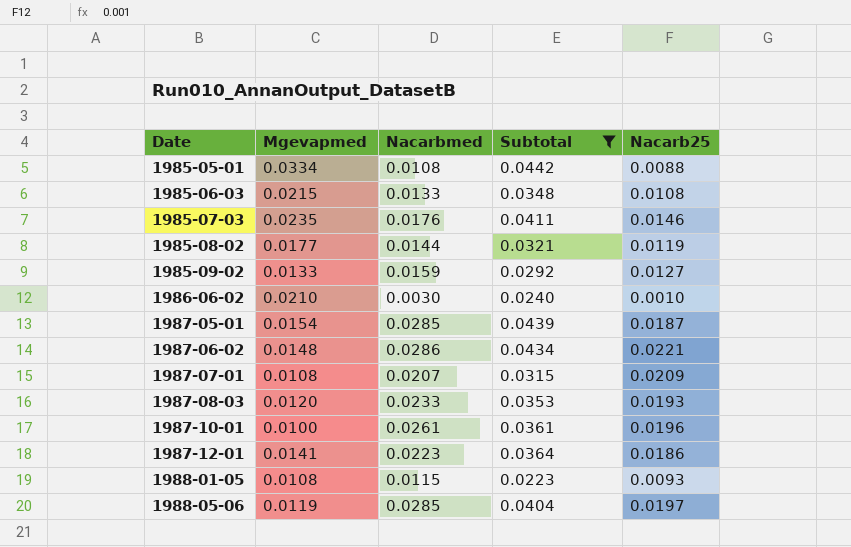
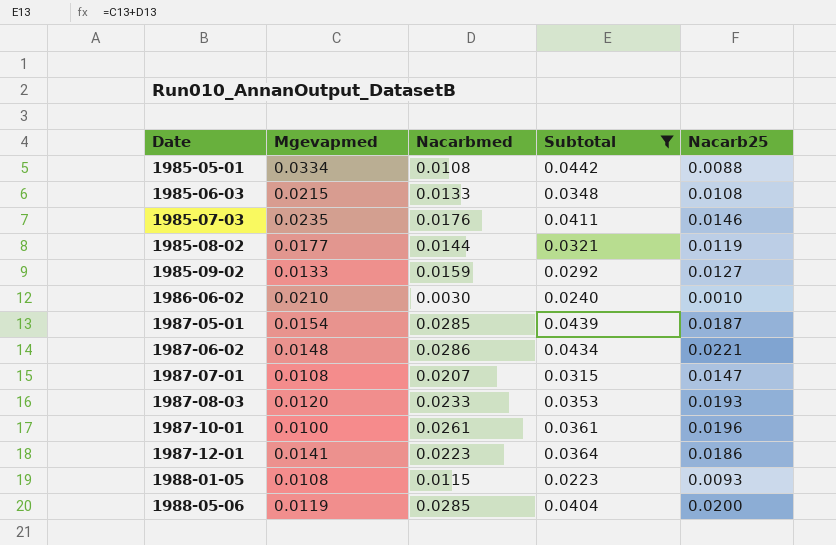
1987-07-01 | Nacarb25: 0.0209 -> 0.0147
1988-05-06 | Nacarb25: 0.0197 -> 0.0200

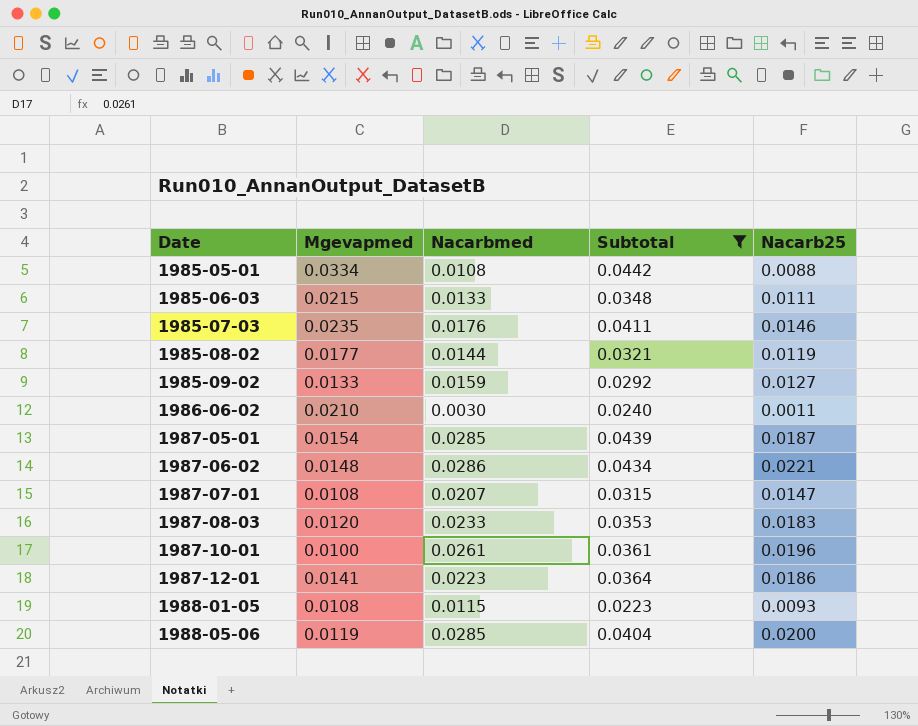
1985-06-03 | Nacarb25: 0.0108 -> 0.0111
1986-06-02 | Nacarb25: 0.0010 -> 0.0011
1987-08-03 | Nacarb25: 0.0193 -> 0.0183

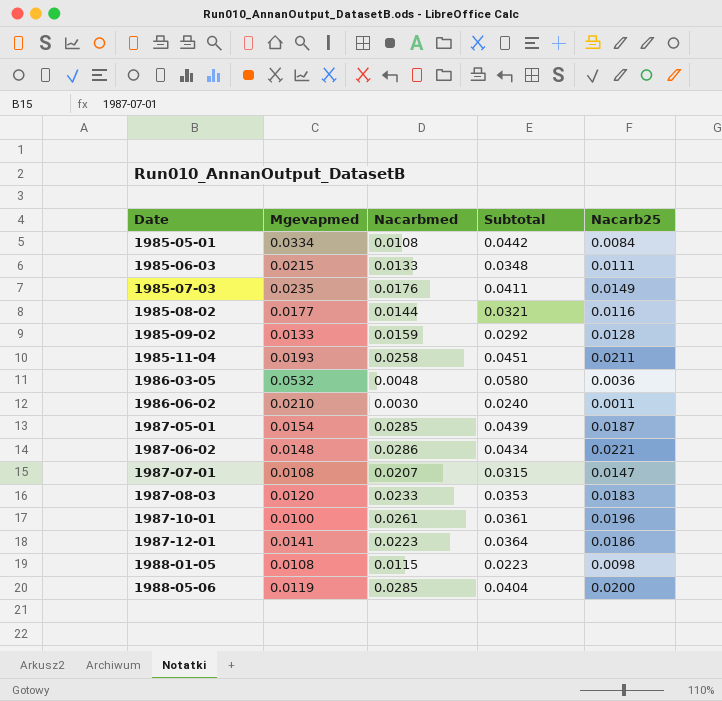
filter: Subtotal <= 0.0442 -> none
1985-05-01 | Nacarb25: 0.0088 -> 0.0084
1985-07-03 | Nacarb25: 0.0146 -> 0.0149
1985-08-02 | Nacarb25: 0.0119 -> 0.0116
1985-09-02 | Nacarb25: 0.0127 -> 0.0128
1988-01-05 | Nacarb25: 0.0093 -> 0.0098

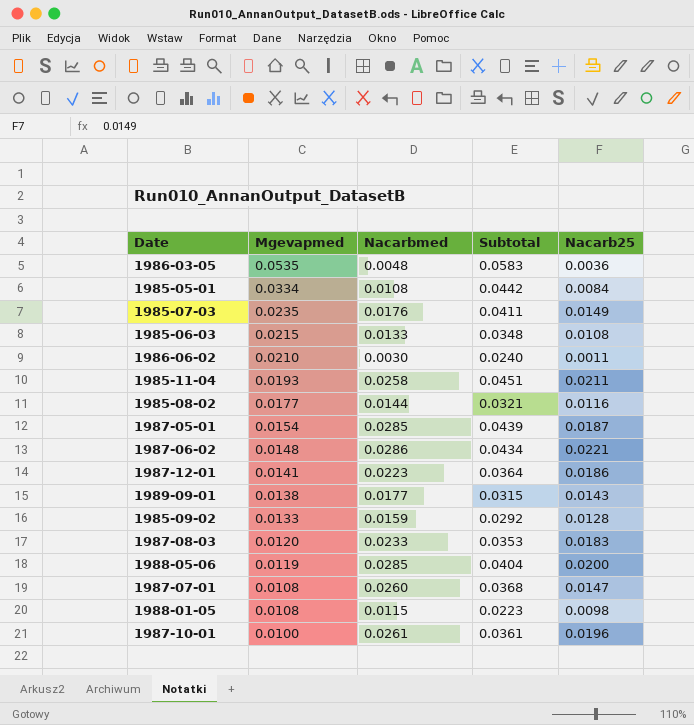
row order: Date ascending -> Mgevapmed descending
1986-03-05 | Mgevapmed: 0.0532 -> 0.0535
1986-03-05 | Subtotal: 0.0580 -> 0.0583
1985-06-03 | Nacarb25: 0.0111 -> 0.0108
row 1989-09-01: none -> 0.0138 | 0.0177 | 0.0315 | 0.0143
1987-07-01 | Nacarbmed: 0.0207 -> 0.0260
1987-07-01 | Subtotal: 0.0315 -> 0.0368

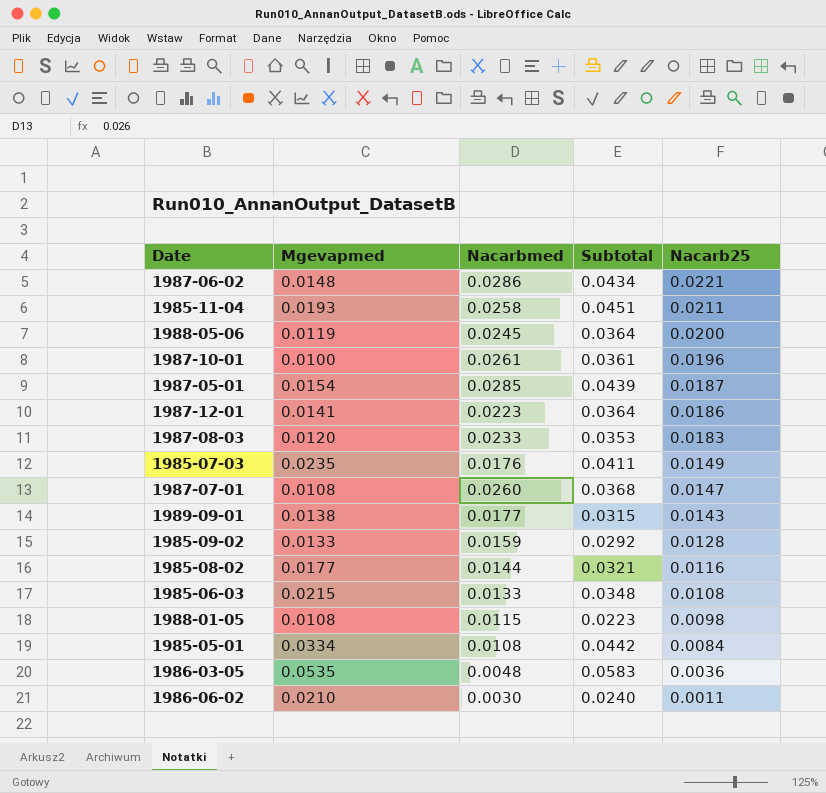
row order: Mgevapmed descending -> Nacarb25 descending
1988-05-06 | Nacarbmed: 0.0285 -> 0.0245
1988-05-06 | Subtotal: 0.0404 -> 0.0364

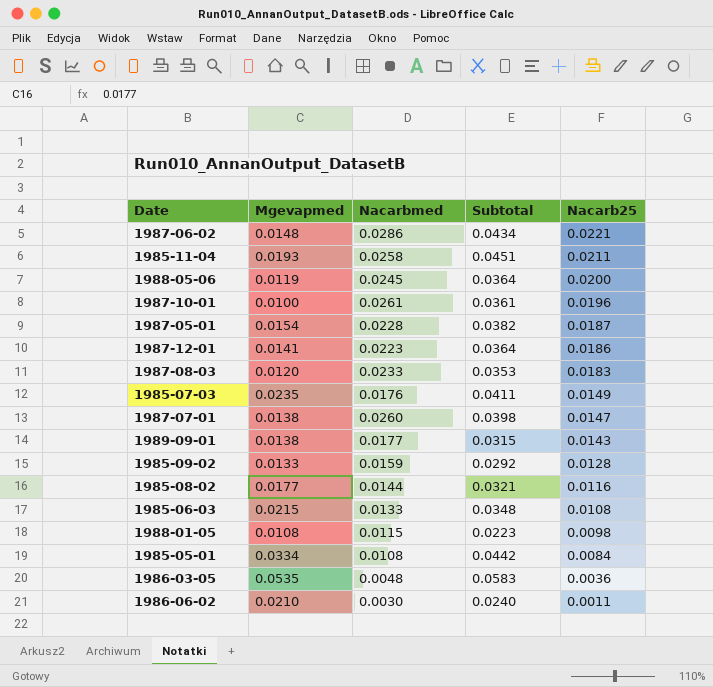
1987-05-01 | Nacarbmed: 0.0285 -> 0.0228
1987-05-01 | Subtotal: 0.0439 -> 0.0382
1987-07-01 | Mgevapmed: 0.0108 -> 0.0138
1987-07-01 | Subtotal: 0.0368 -> 0.0398

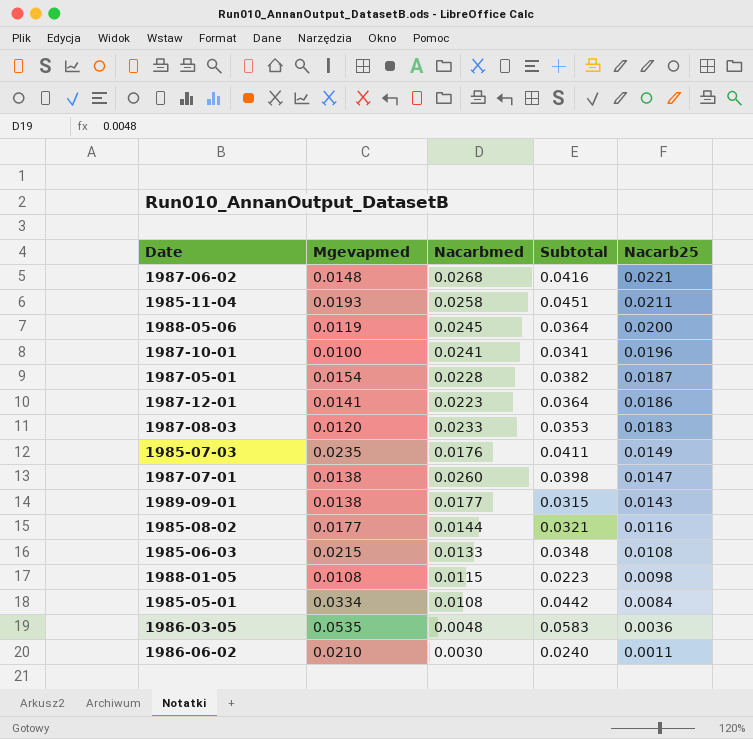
row 1985-09-02: 0.0133 | 0.0159 | 0.0292 | 0.0128 -> none
1987-06-02 | Nacarbmed: 0.0286 -> 0.0268
1987-06-02 | Subtotal: 0.0434 -> 0.0416
1987-10-01 | Nacarbmed: 0.0261 -> 0.0241
1987-10-01 | Subtotal: 0.0361 -> 0.0341

